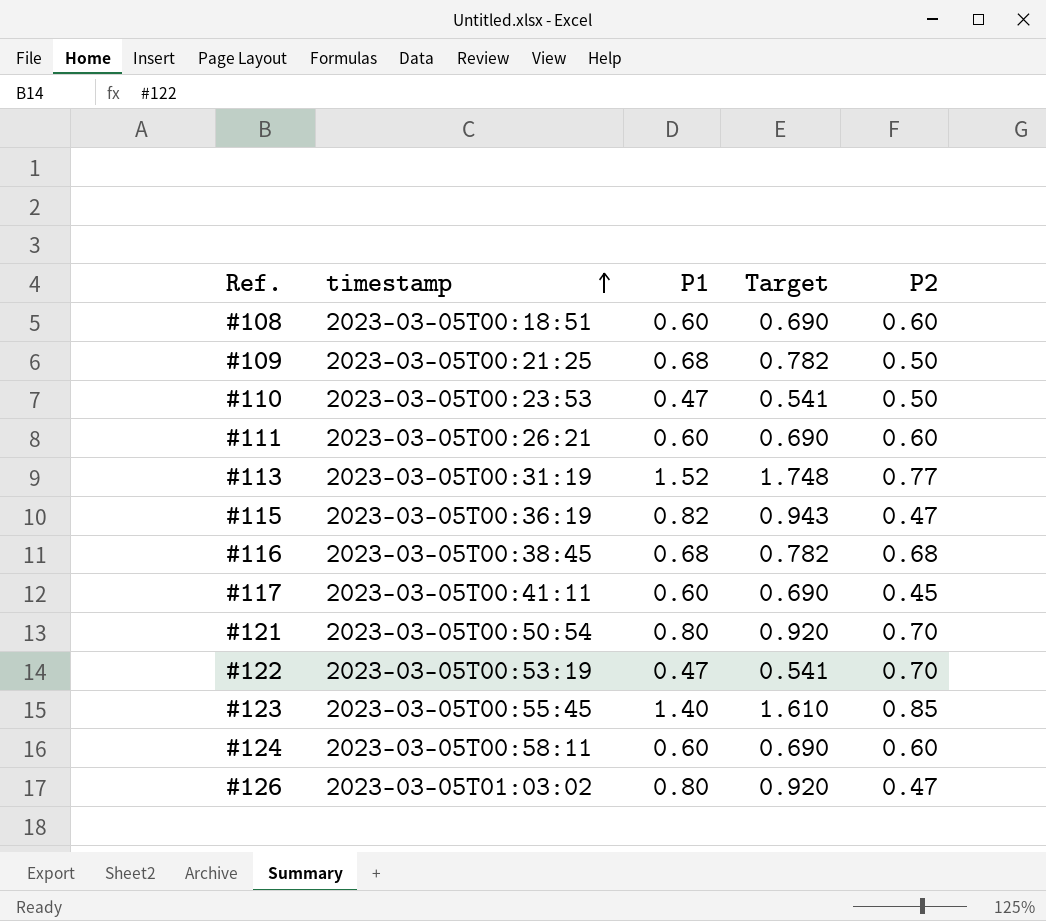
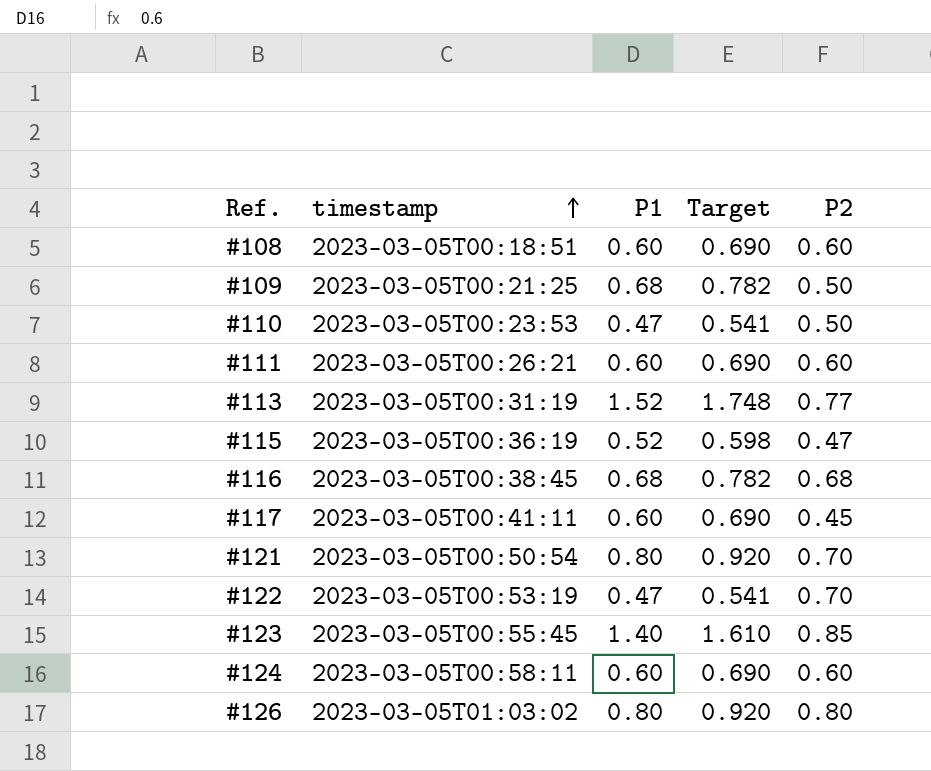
#115 | P1: 0.82 -> 0.52
#115 | Target: 0.943 -> 0.598
#126 | P2: 0.47 -> 0.80

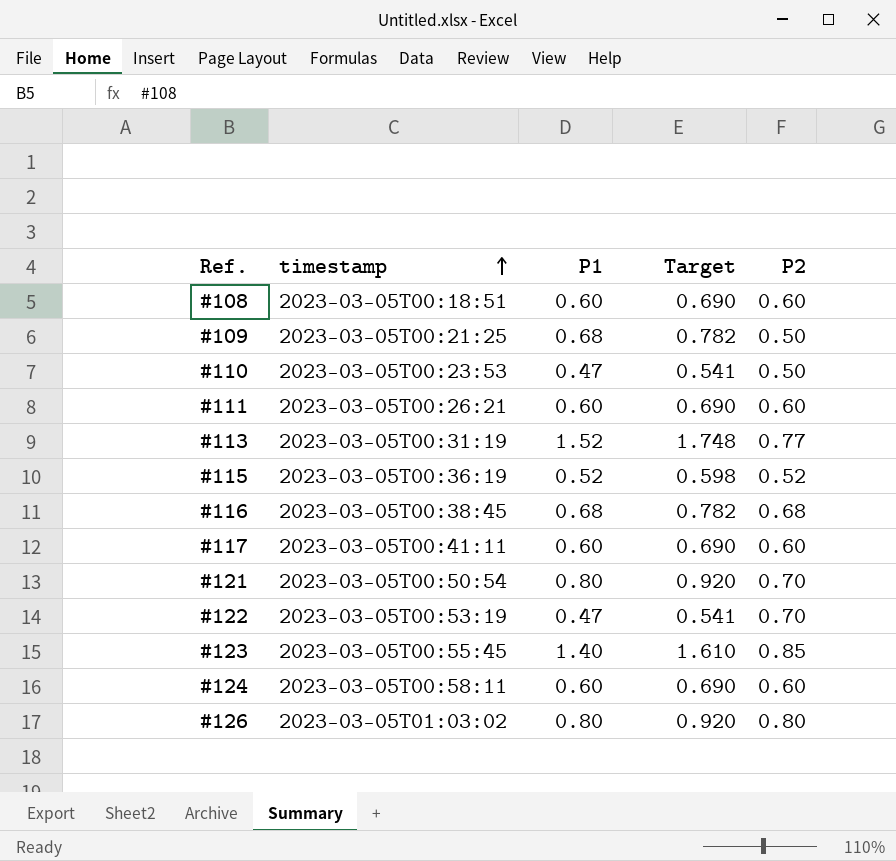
#115 | P2: 0.47 -> 0.52
#117 | P2: 0.45 -> 0.60

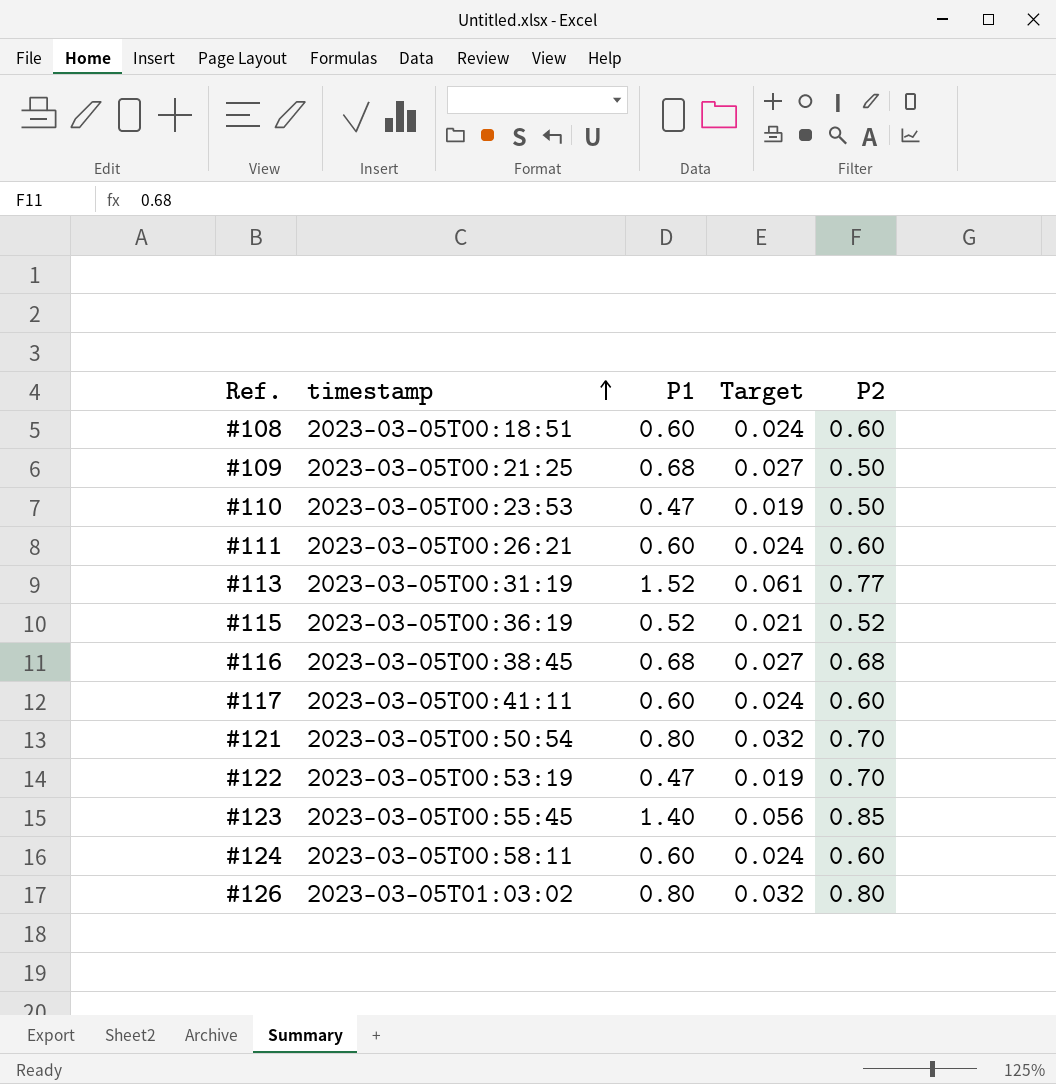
column Target | formula: [P1] * 1.15 -> [P1] * 0.04

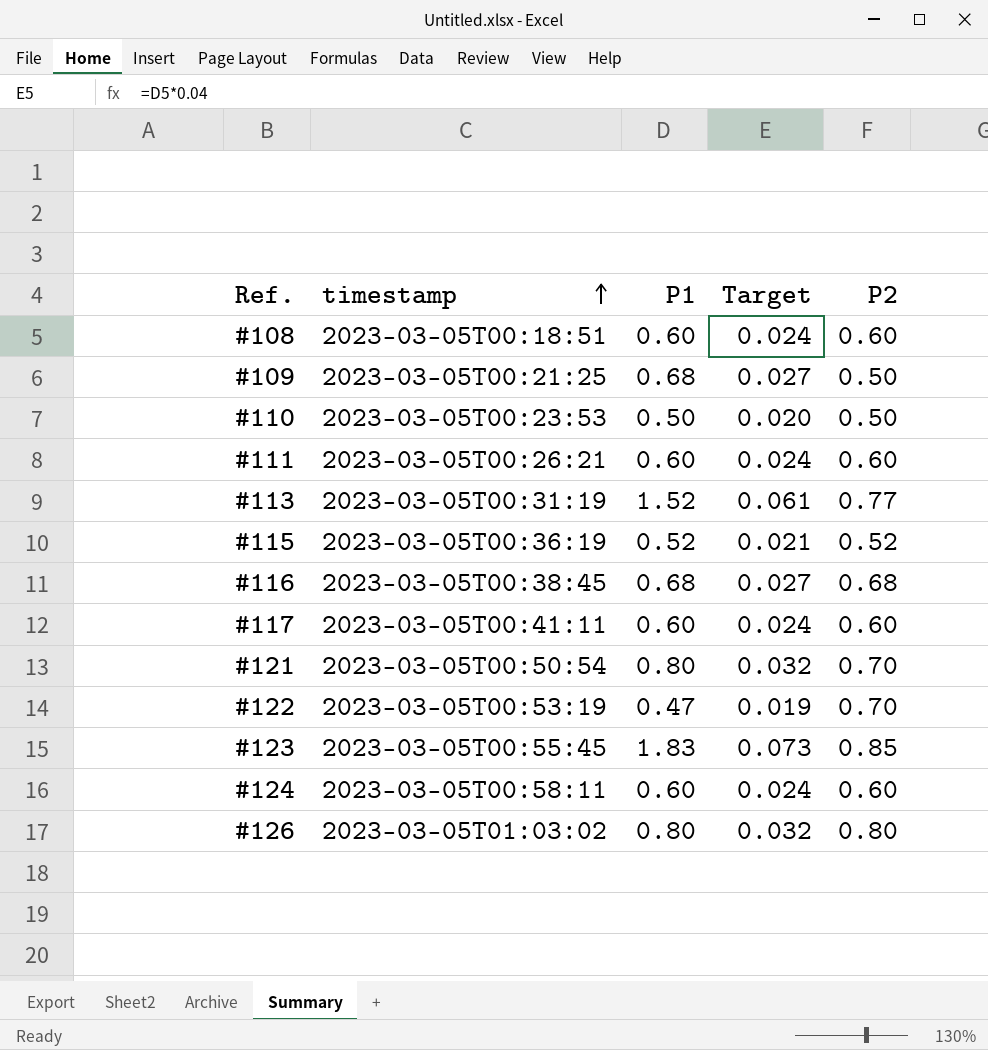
#110 | P1: 0.47 -> 0.50
#110 | Target: 0.019 -> 0.020
#123 | P1: 1.40 -> 1.83
#123 | Target: 0.056 -> 0.073

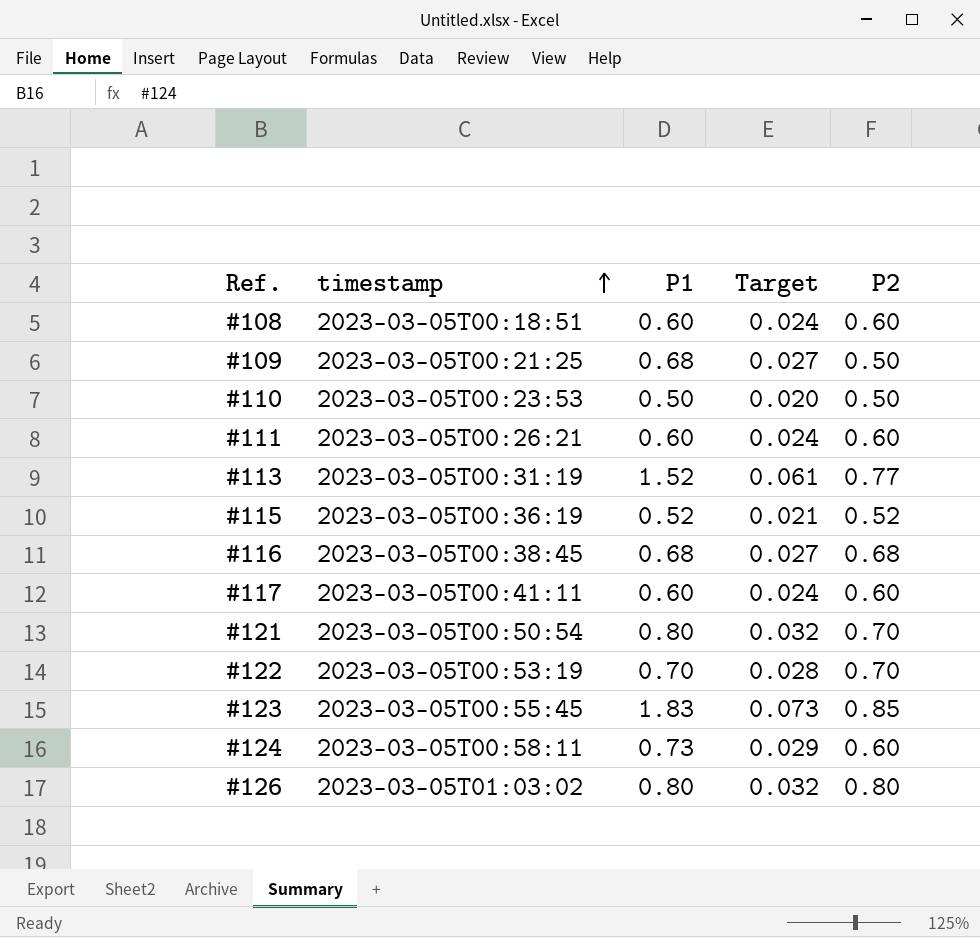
#122 | P1: 0.47 -> 0.70
#122 | Target: 0.019 -> 0.028
#124 | P1: 0.60 -> 0.73
#124 | Target: 0.024 -> 0.029

